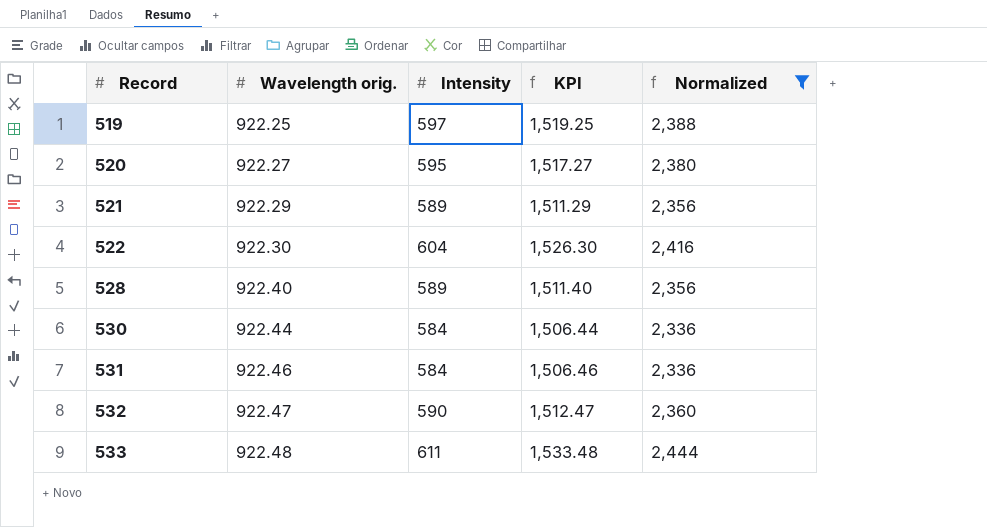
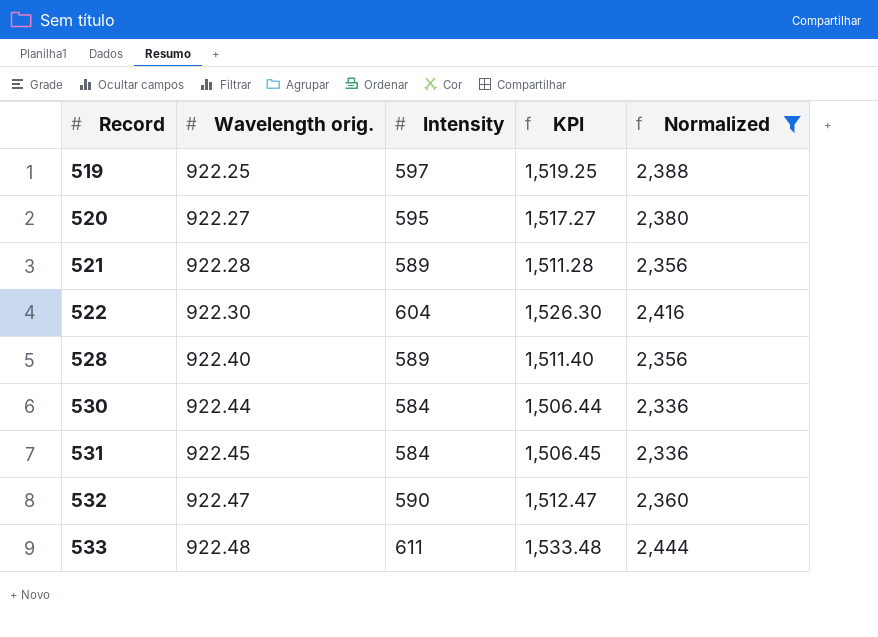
521 | Wavelength orig.: 922.29 -> 922.28
521 | KPI: 1,511.29 -> 1,511.28
531 | Wavelength orig.: 922.46 -> 922.45
531 | KPI: 1,506.46 -> 1,506.45

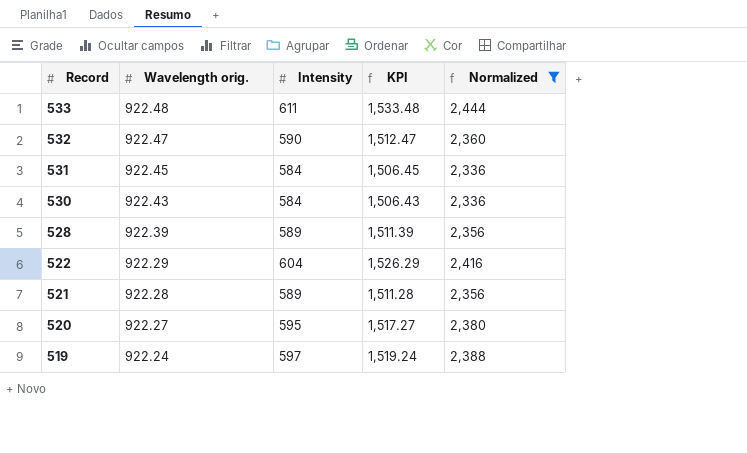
row order: Record ascending -> Record descending
530 | Wavelength orig.: 922.44 -> 922.43
530 | KPI: 1,506.44 -> 1,506.43
528 | Wavelength orig.: 922.40 -> 922.39
528 | KPI: 1,511.40 -> 1,511.39
522 | Wavelength orig.: 922.30 -> 922.29
522 | KPI: 1,526.30 -> 1,526.29
519 | Wavelength orig.: 922.25 -> 922.24
519 | KPI: 1,519.25 -> 1,519.24

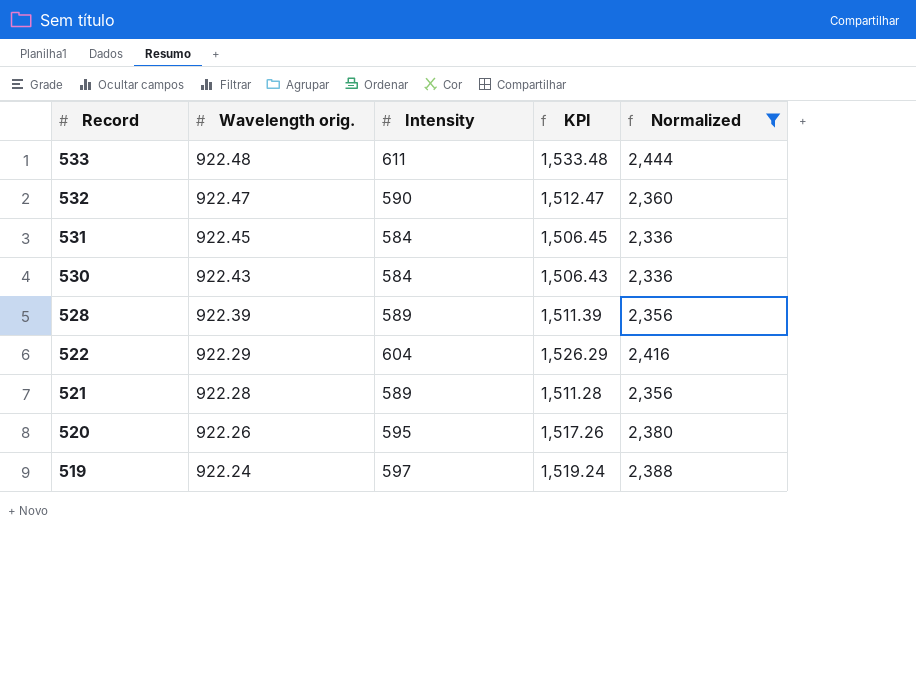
520 | Wavelength orig.: 922.27 -> 922.26
520 | KPI: 1,517.27 -> 1,517.26

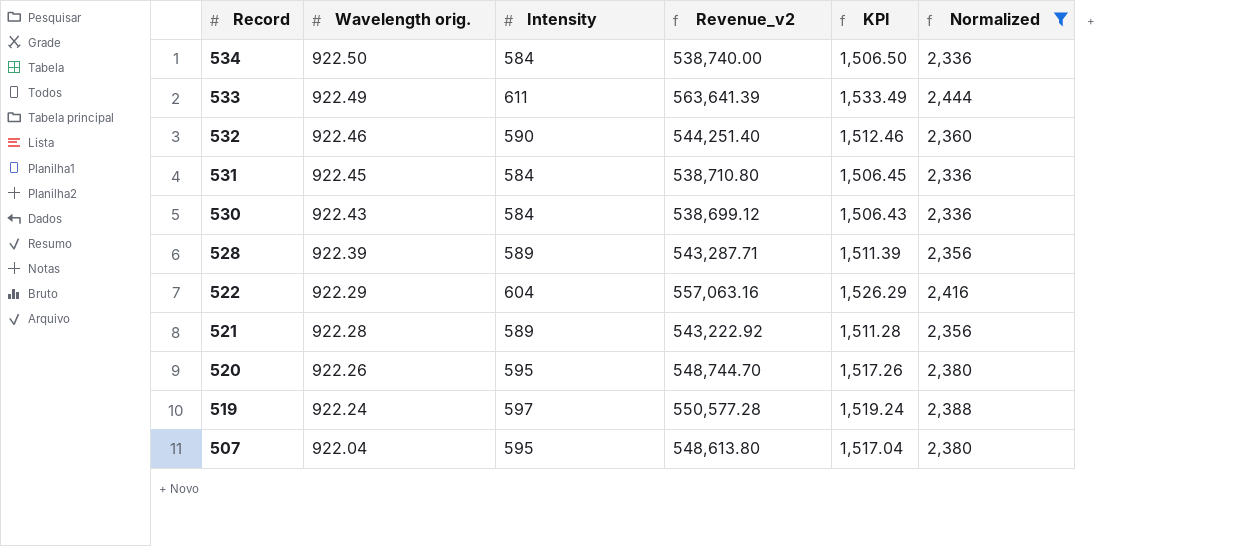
column Revenue_v2 | formula: none -> [Wavelength orig.] * [Intensity]
row 534: none -> 922.50 | 584 | 538,740.00 | 1,506.50 | 2,336
533 | Wavelength orig.: 922.48 -> 922.49
533 | KPI: 1,533.48 -> 1,533.49
532 | Wavelength orig.: 922.47 -> 922.46
532 | KPI: 1,512.47 -> 1,512.46
row 507: none -> 922.04 | 595 | 548,613.80 | 1,517.04 | 2,380

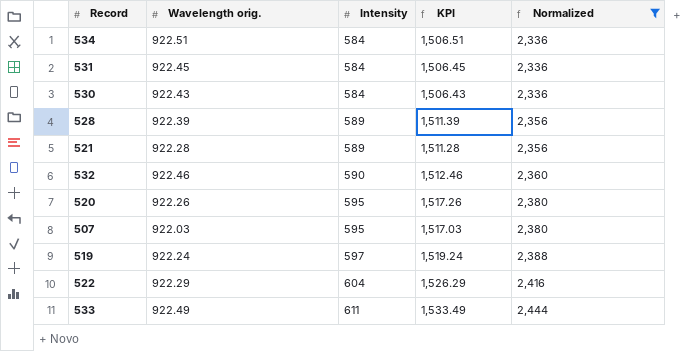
row order: Record descending -> Intensity ascending
column Revenue_v2 | formula: [Wavelength orig.] * [Intensity] -> none
534 | Wavelength orig.: 922.50 -> 922.51
534 | KPI: 1,506.50 -> 1,506.51
507 | Wavelength orig.: 922.04 -> 922.03
507 | KPI: 1,517.04 -> 1,517.03

